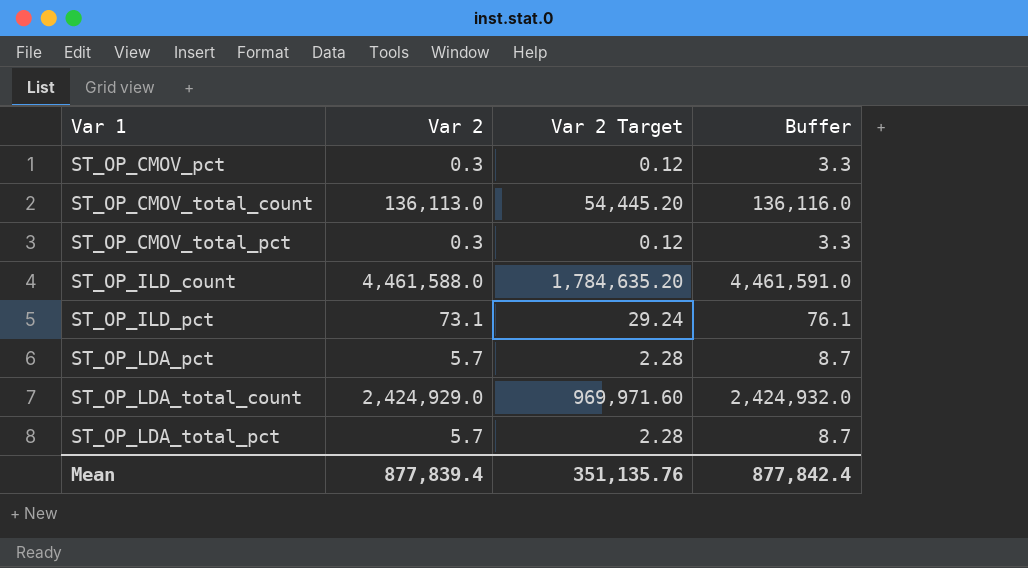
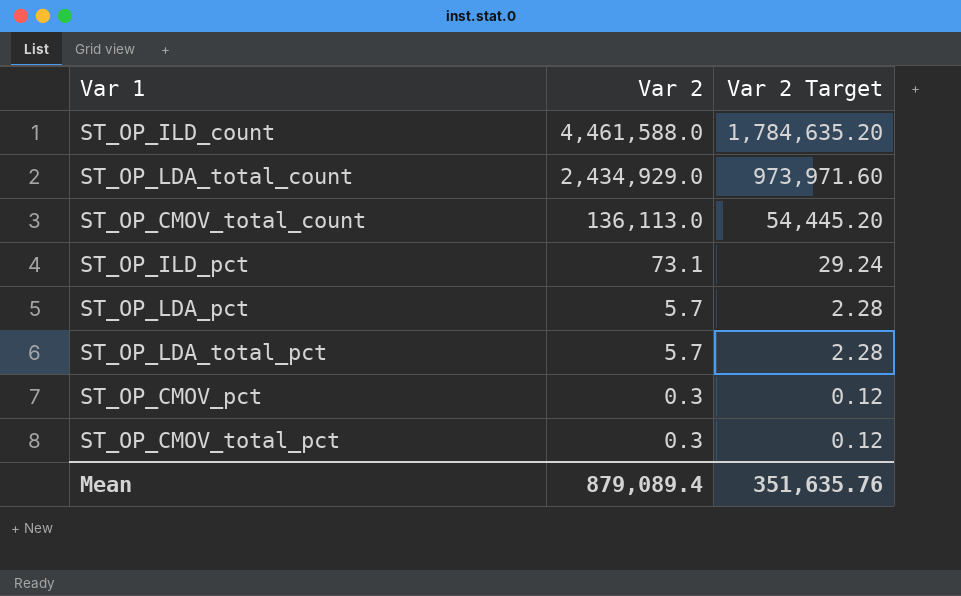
row order: Var 1 ascending -> Var 2 descending
column Buffer | formula: [Var 2] + 3 -> none
ST_OP_LDA_total_count | Var 2: 2,424,929.0 -> 2,434,929.0
ST_OP_LDA_total_count | Var 2 Target: 969,971.60 -> 973,971.60
Mean | Var 2: 877,839.4 -> 879,089.4
Mean | Var 2 Target: 351,135.76 -> 351,635.76

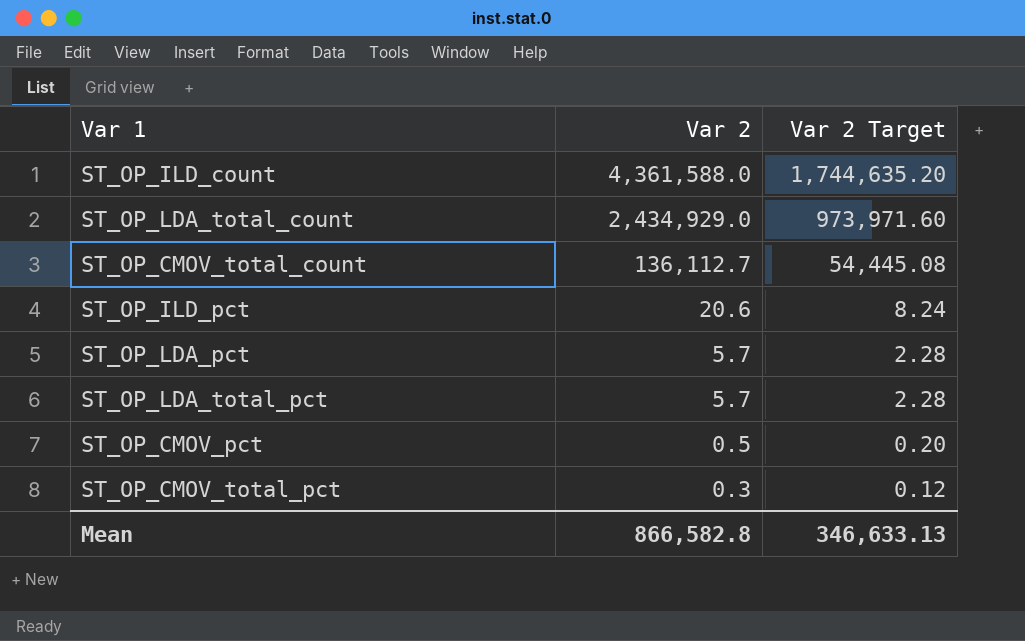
ST_OP_ILD_count | Var 2: 4,461,588.0 -> 4,361,588.0
ST_OP_ILD_count | Var 2 Target: 1,784,635.20 -> 1,744,635.20
ST_OP_CMOV_total_count | Var 2: 136,113.0 -> 136,112.7
ST_OP_CMOV_total_count | Var 2 Target: 54,445.20 -> 54,445.08
ST_OP_ILD_pct | Var 2: 73.1 -> 20.6
ST_OP_ILD_pct | Var 2 Target: 29.24 -> 8.24
ST_OP_CMOV_pct | Var 2: 0.3 -> 0.5
ST_OP_CMOV_pct | Var 2 Target: 0.12 -> 0.20
Mean | Var 2: 879,089.4 -> 866,582.8
Mean | Var 2 Target: 351,635.76 -> 346,633.13

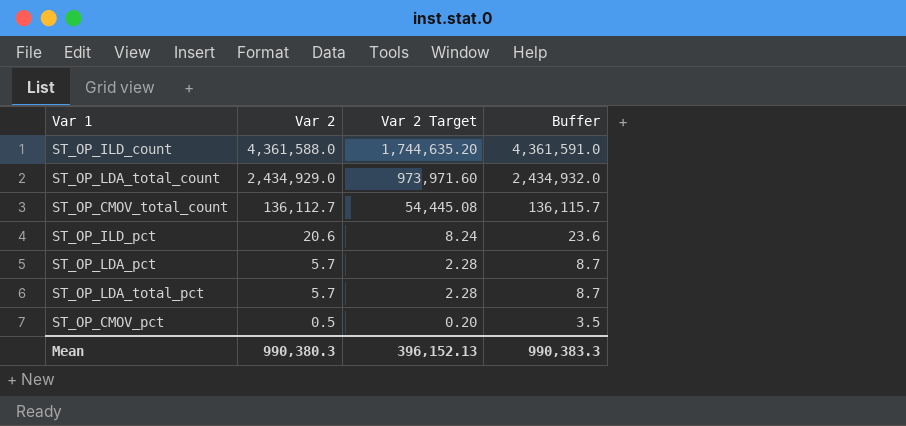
column Buffer | formula: none -> [Var 2] + 3
row ST_OP_CMOV_total_pct: 0.3 | 0.12 -> none
Mean | Var 2: 866,582.8 -> 990,380.3
Mean | Var 2 Target: 346,633.13 -> 396,152.13

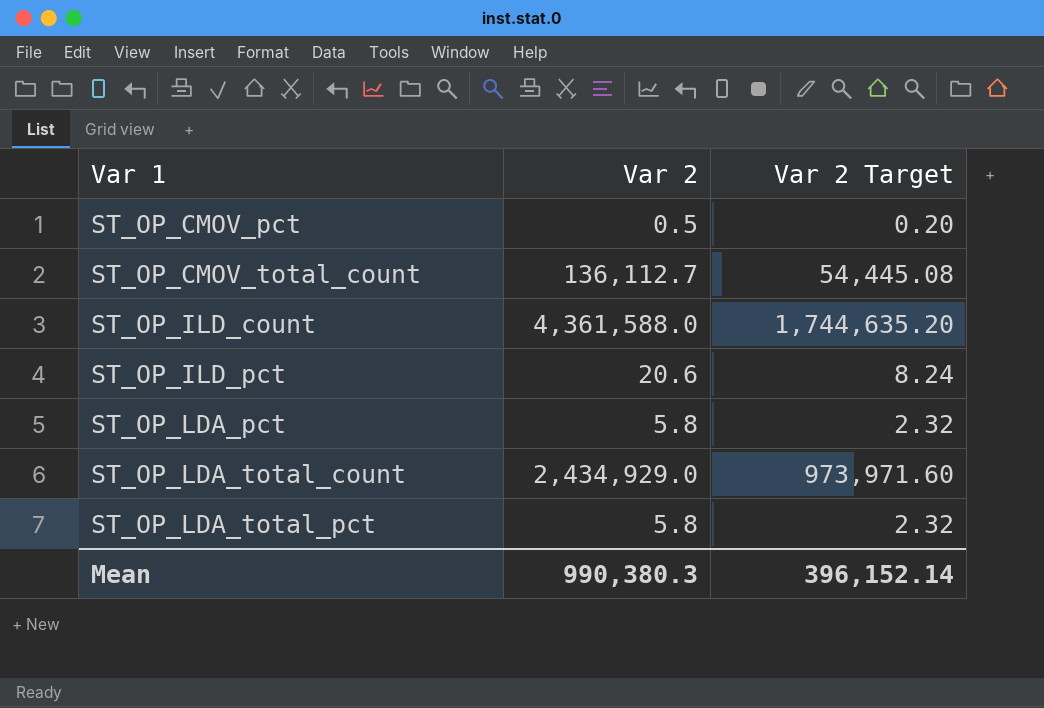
row order: Var 2 descending -> Var 1 ascending
column Buffer | formula: [Var 2] + 3 -> none
ST_OP_LDA_pct | Var 2: 5.7 -> 5.8
ST_OP_LDA_pct | Var 2 Target: 2.28 -> 2.32
ST_OP_LDA_total_pct | Var 2: 5.7 -> 5.8
ST_OP_LDA_total_pct | Var 2 Target: 2.28 -> 2.32
Mean | Var 2 Target: 396,152.13 -> 396,152.14

